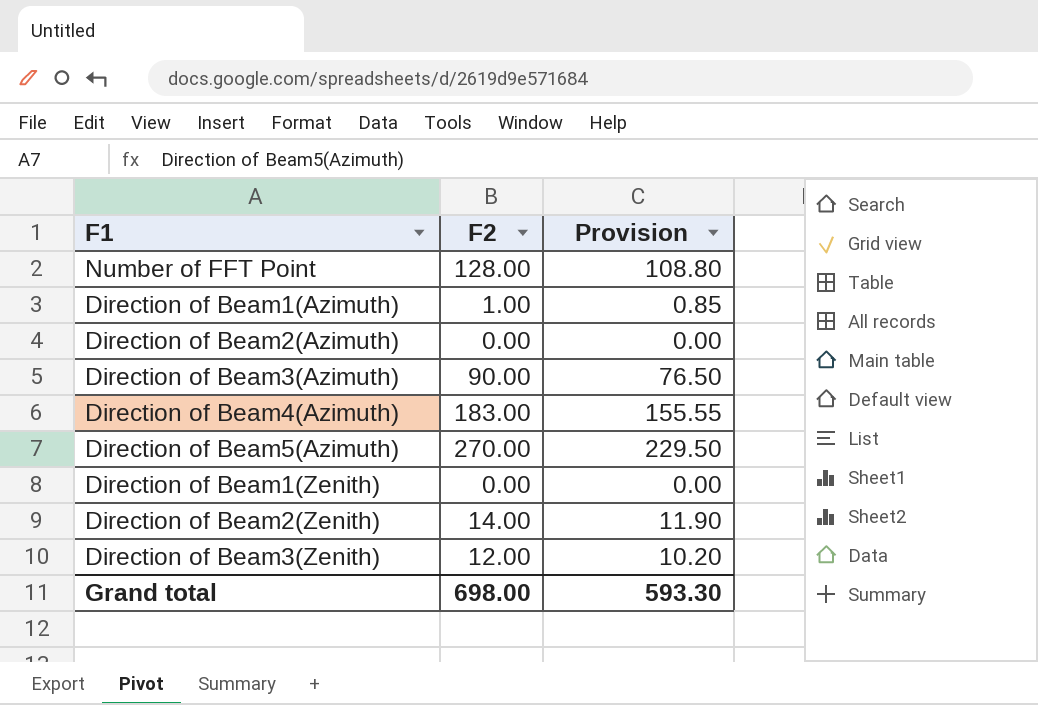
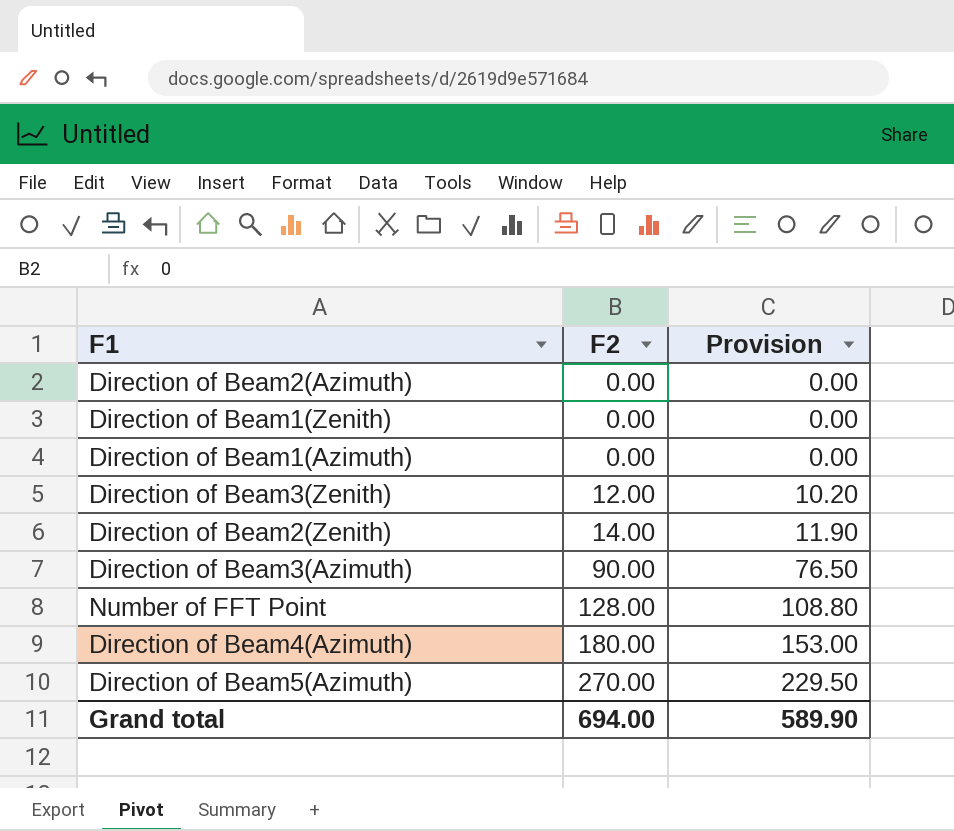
row order: none -> F2 ascending
Direction of Beam1(Azimuth) | F2: 1.00 -> 0.00
Direction of Beam1(Azimuth) | Provision: 0.85 -> 0.00
Direction of Beam4(Azimuth) | F2: 183.00 -> 180.00
Direction of Beam4(Azimuth) | Provision: 155.55 -> 153.00
Grand total | F2: 698.00 -> 694.00
Grand total | Provision: 593.30 -> 589.90

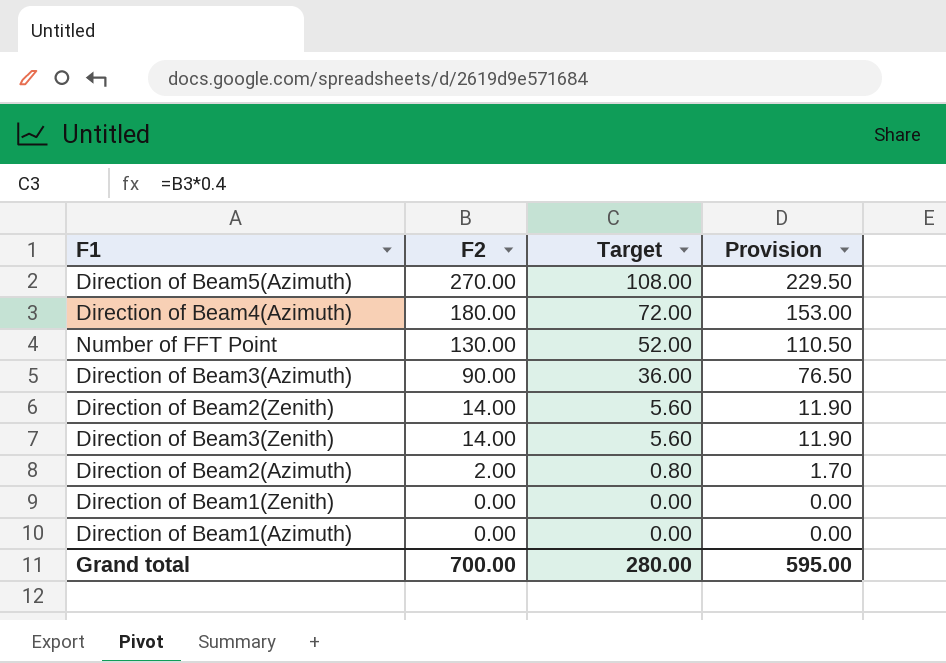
row order: F2 ascending -> F2 descending
column Target | formula: none -> [F2] * 0.4
Number of FFT Point | F2: 128.00 -> 130.00
Number of FFT Point | Provision: 108.80 -> 110.50
Direction of Beam3(Zenith) | F2: 12.00 -> 14.00
Direction of Beam3(Zenith) | Provision: 10.20 -> 11.90
Direction of Beam2(Azimuth) | F2: 0.00 -> 2.00
Direction of Beam2(Azimuth) | Provision: 0.00 -> 1.70
Grand total | F2: 694.00 -> 700.00
Grand total | Provision: 589.90 -> 595.00

